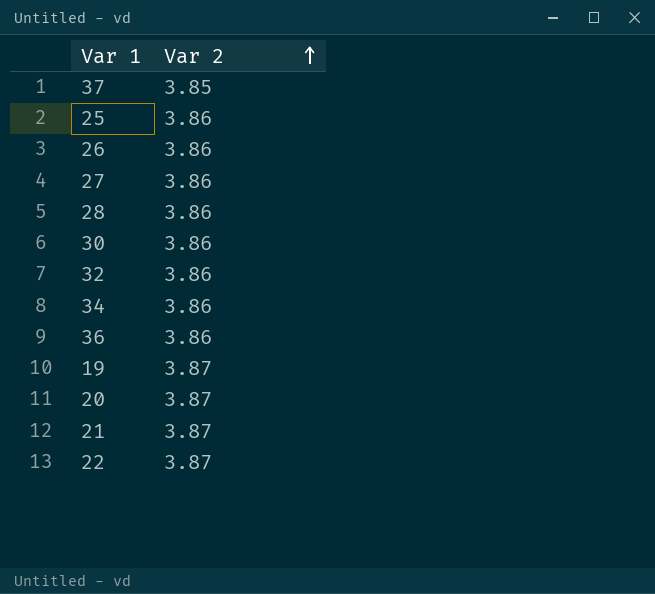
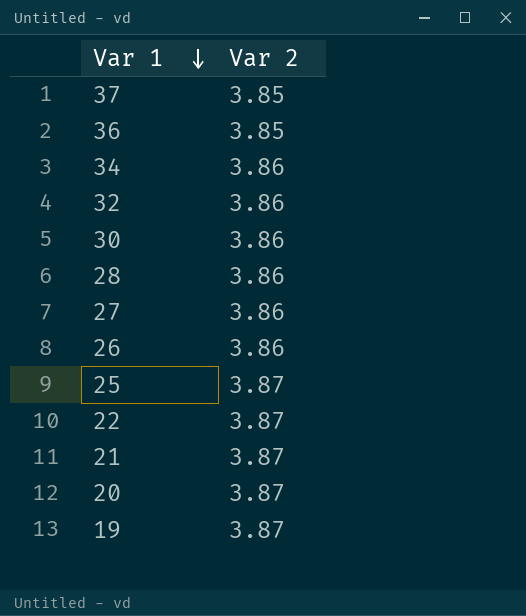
row order: Var 2 ascending -> Var 1 descending
36 | Var 2: 3.86 -> 3.85
25 | Var 2: 3.86 -> 3.87

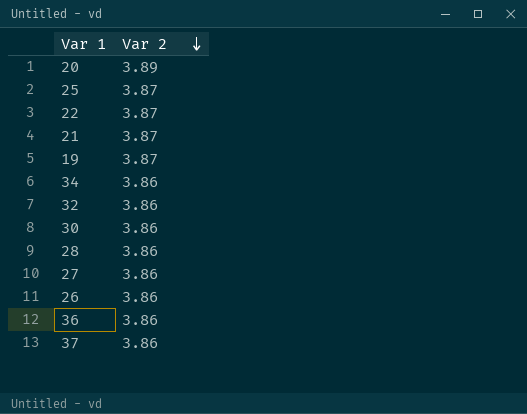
row order: Var 1 descending -> Var 2 descending
20 | Var 2: 3.87 -> 3.89
36 | Var 2: 3.85 -> 3.86
37 | Var 2: 3.85 -> 3.86

